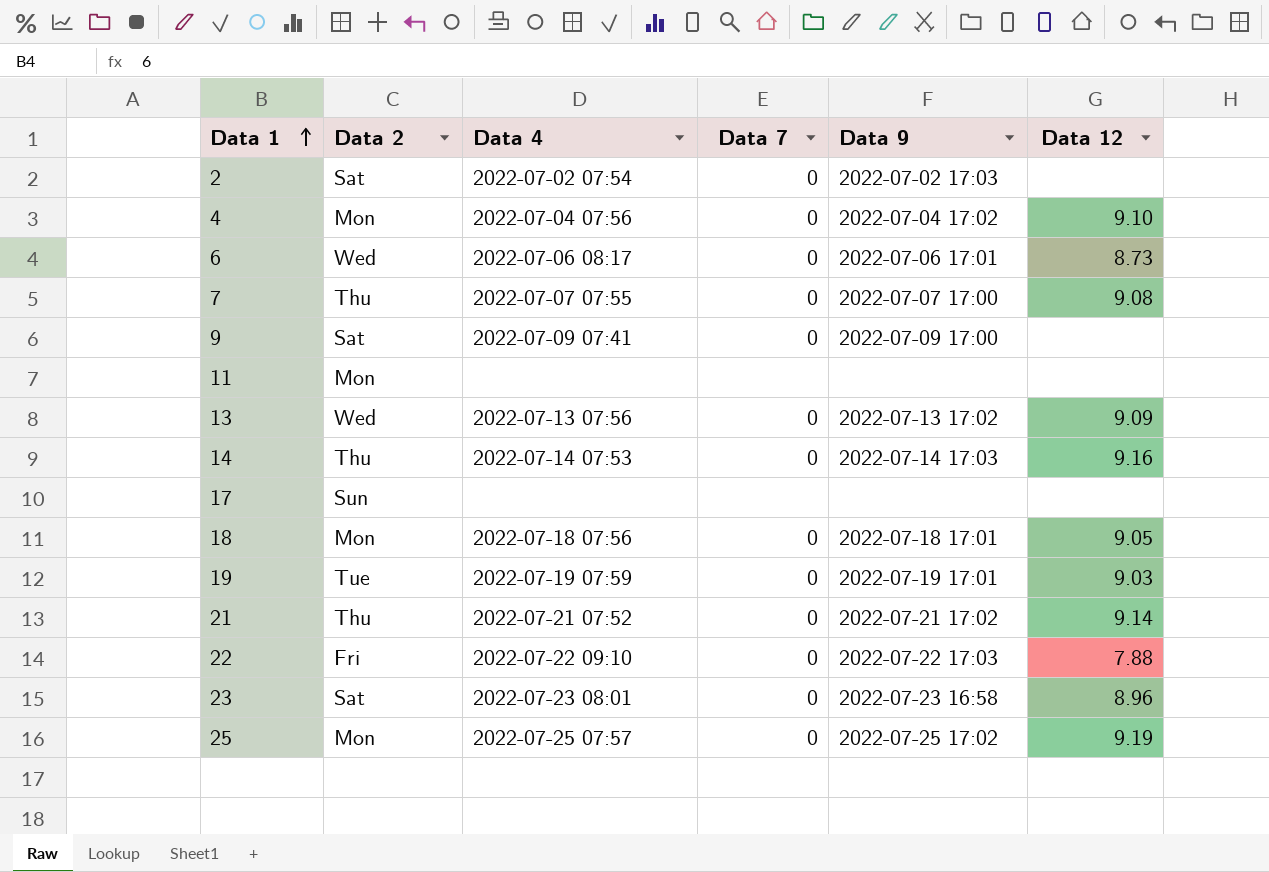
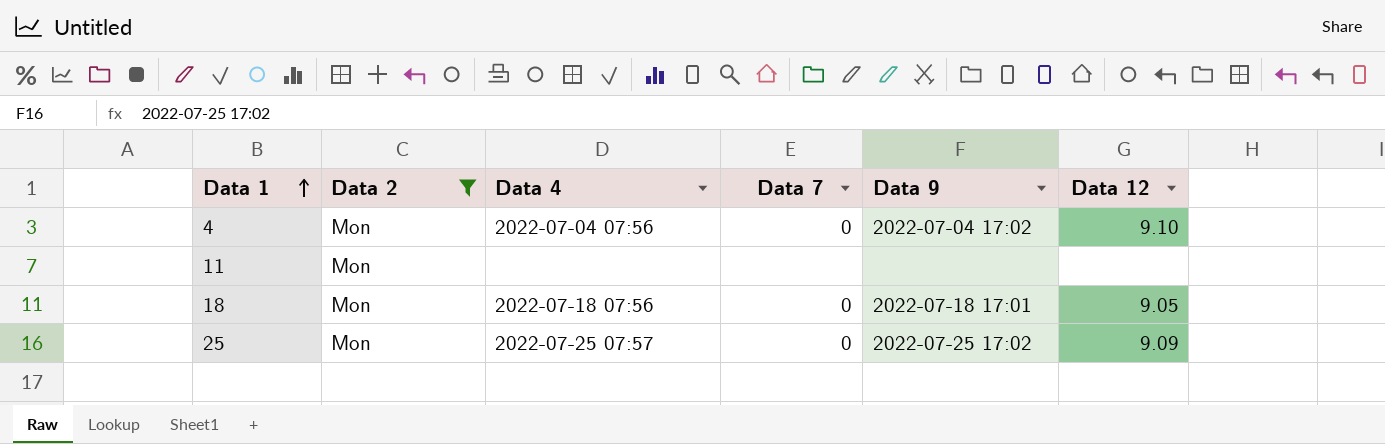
filter: none -> Data 2 = Mon
25 | Data 12: 9.19 -> 9.09

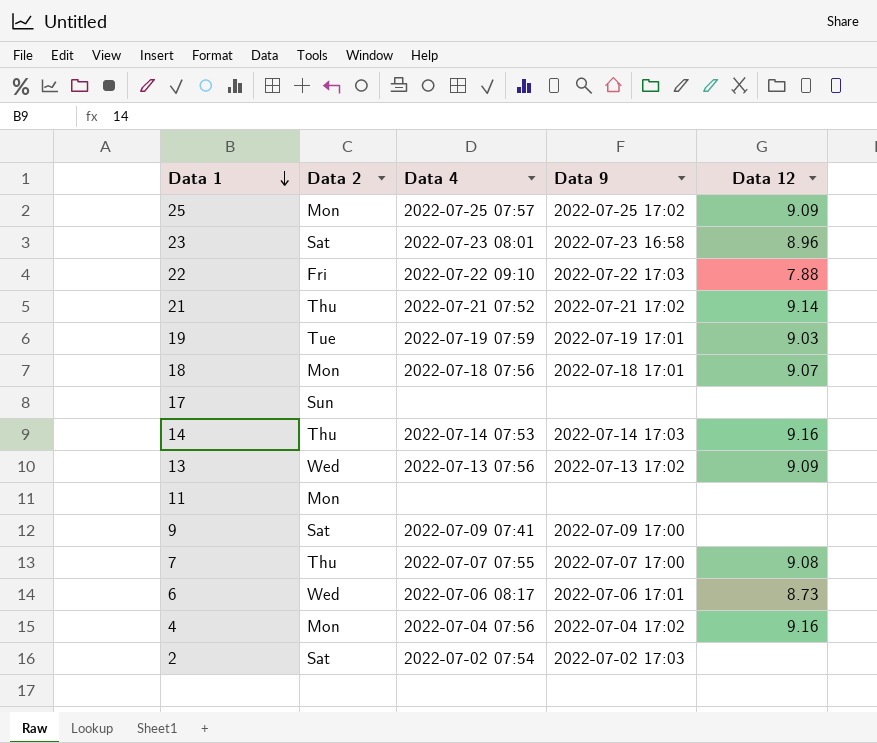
filter: Data 2 = Mon -> none
row order: Data 1 ascending -> Data 1 descending
column Data 7 | position: 4 -> none
18 | Data 12: 9.05 -> 9.07
4 | Data 12: 9.10 -> 9.16

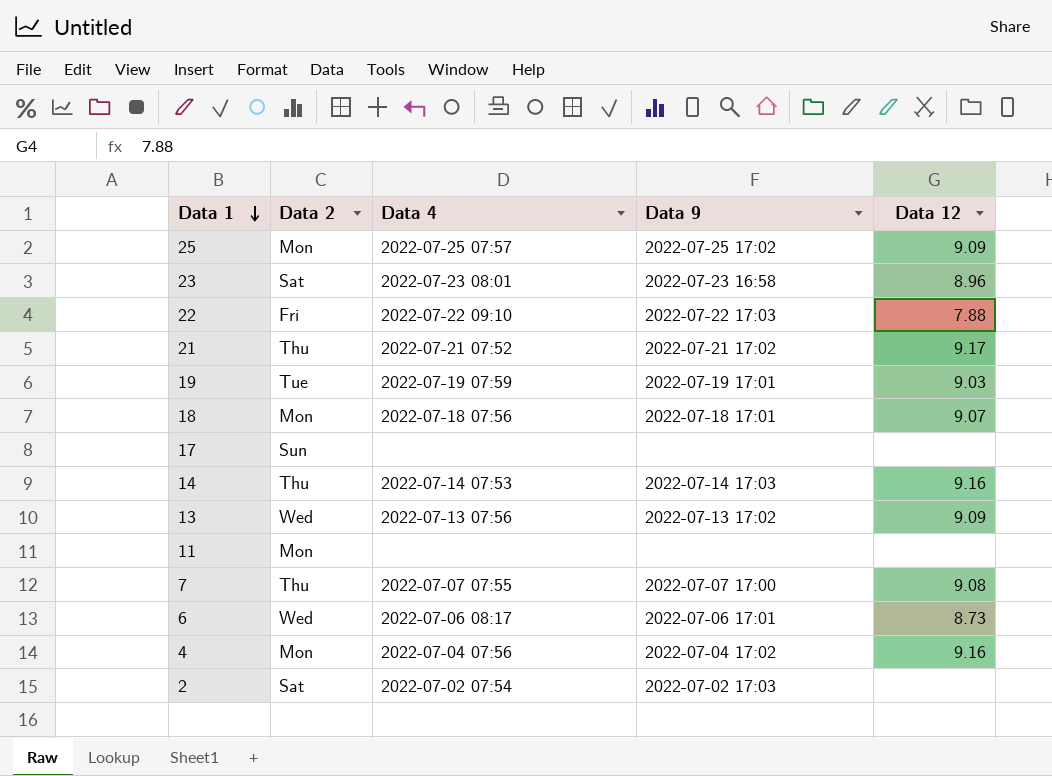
row 9: Sat | 2022-07-09 07:41 | 2022-07-09 17:00 | none -> none
21 | Data 12: 9.14 -> 9.17

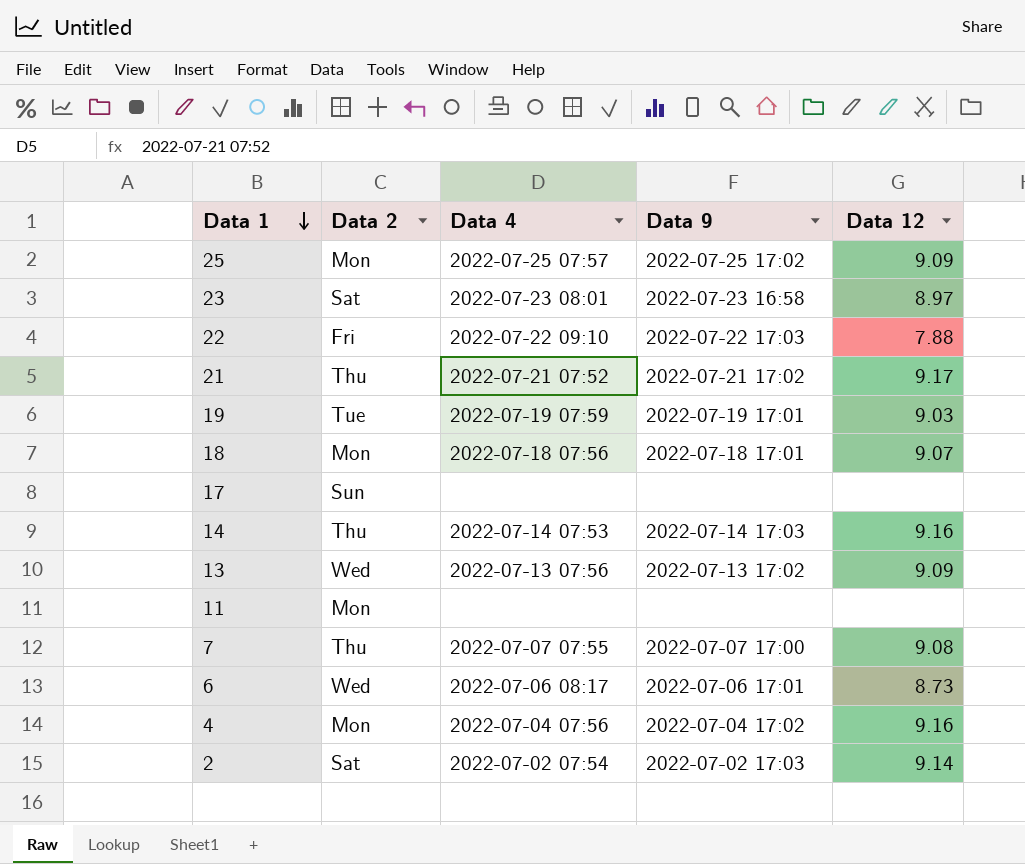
23 | Data 12: 8.96 -> 8.97
2 | Data 12: none -> 9.14

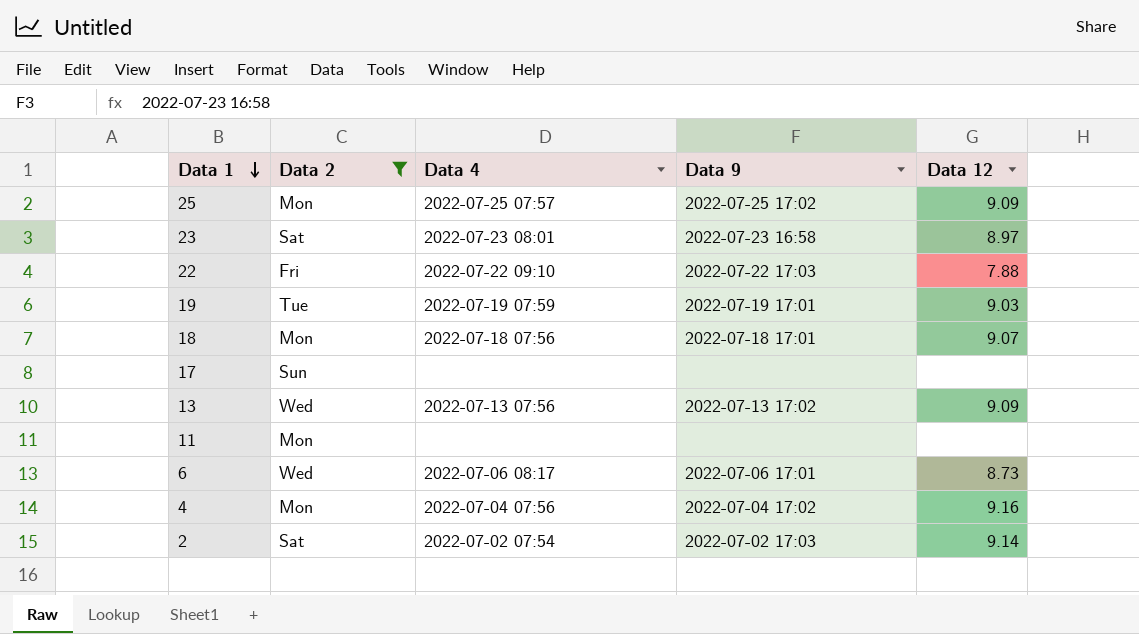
filter: none -> Data 2 != Thu

